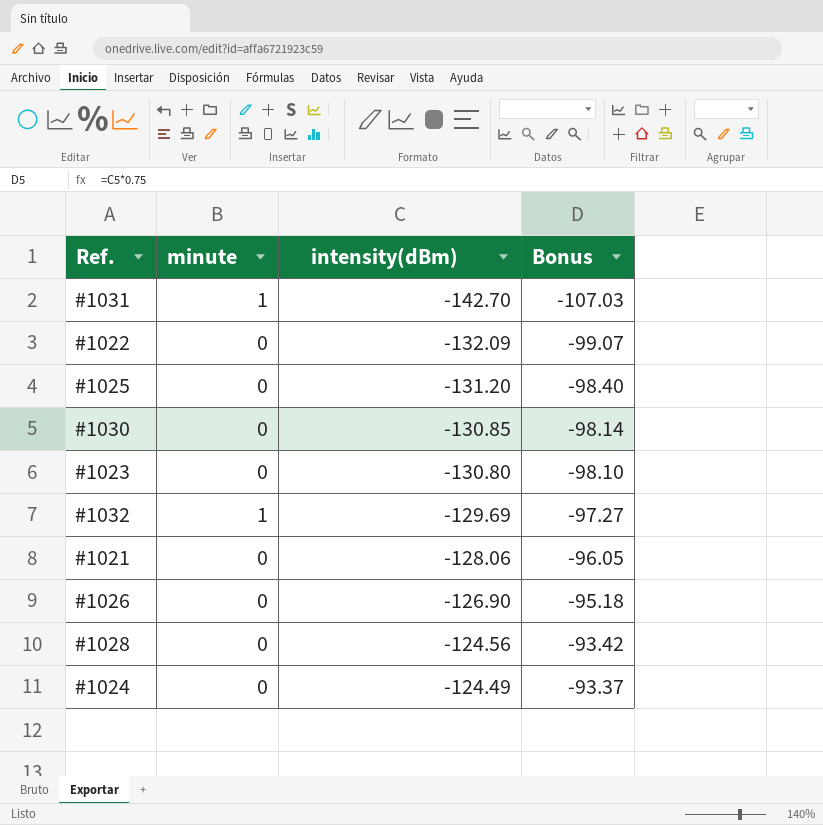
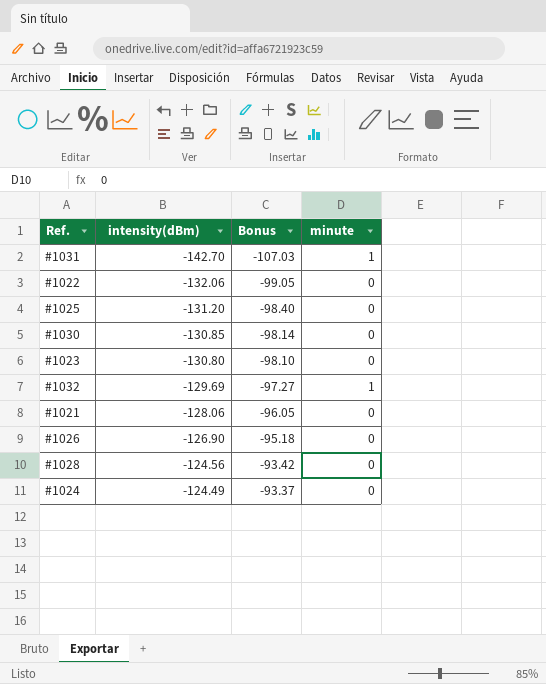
column minute | position: 2 -> 4
#1022 | intensity(dBm): -132.09 -> -132.06
#1022 | Bonus: -99.07 -> -99.05

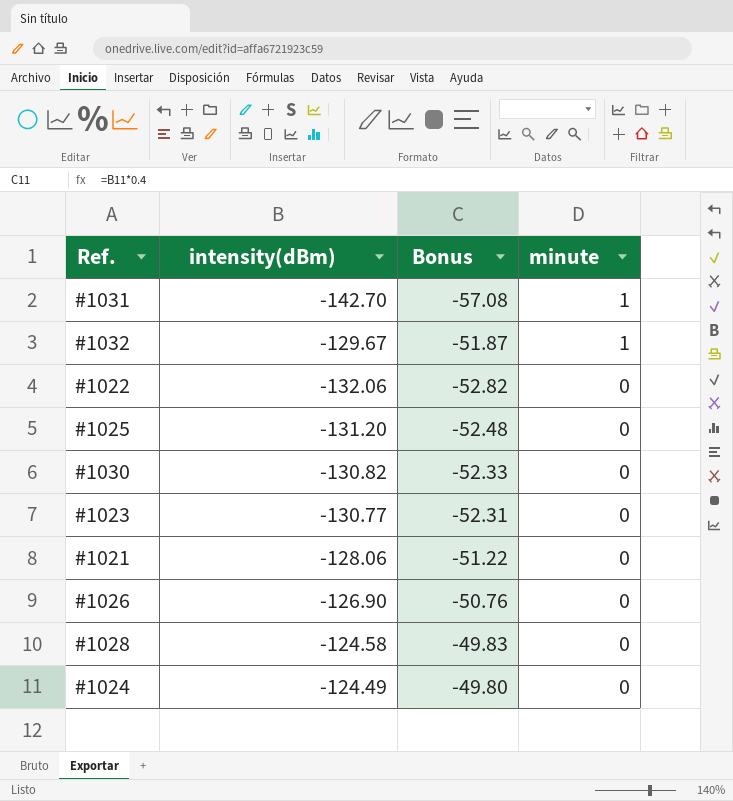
row order: intensity(dBm) ascending -> minute descending
column Bonus | formula: [intensity(dBm)] * 0.75 -> [intensity(dBm)] * 0.4
#1032 | intensity(dBm): -129.69 -> -129.67
#1030 | intensity(dBm): -130.85 -> -130.82
#1023 | intensity(dBm): -130.80 -> -130.77
#1028 | intensity(dBm): -124.56 -> -124.58

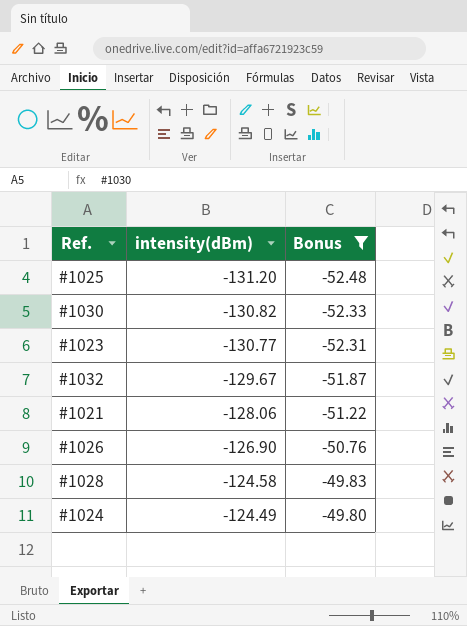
filter: none -> Bonus >= -52.48
row order: minute descending -> intensity(dBm) ascending
column minute | position: 4 -> none

